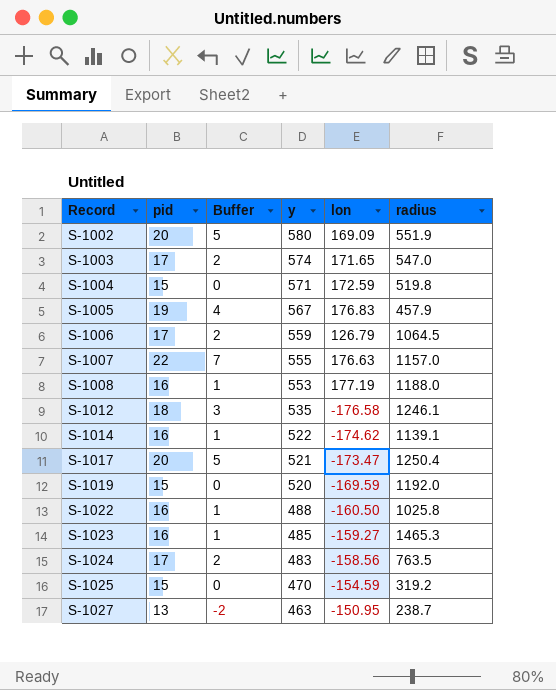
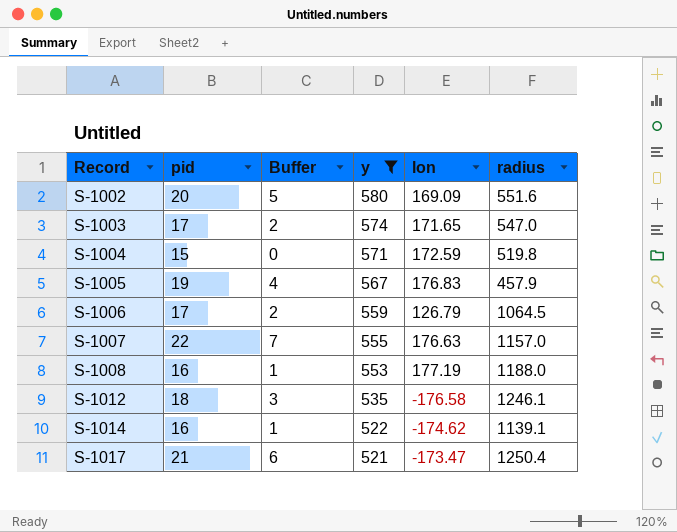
filter: none -> y >= 521
S-1002 | radius: 551.9 -> 551.6
S-1017 | pid: 20 -> 21
S-1017 | Buffer: 5 -> 6

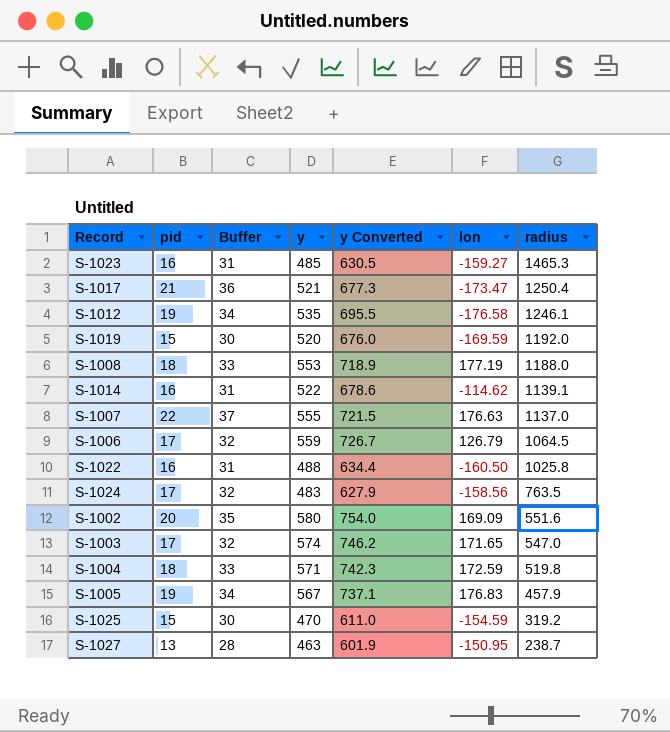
filter: y >= 521 -> none
row order: Record ascending -> radius descending
column Buffer | formula: [pid] - 15 -> [pid] + 15
column y Converted | formula: none -> [y] * 1.3
S-1012 | pid: 18 -> 19
S-1008 | pid: 16 -> 18
S-1014 | lon: -174.62 -> -114.62
S-1007 | radius: 1157.0 -> 1137.0
S-1004 | pid: 15 -> 18

